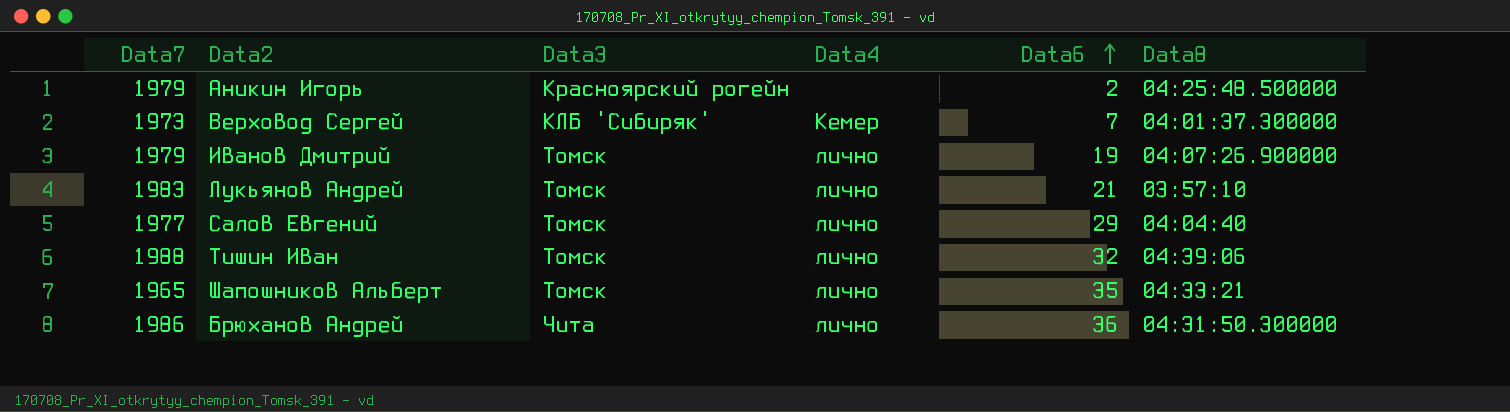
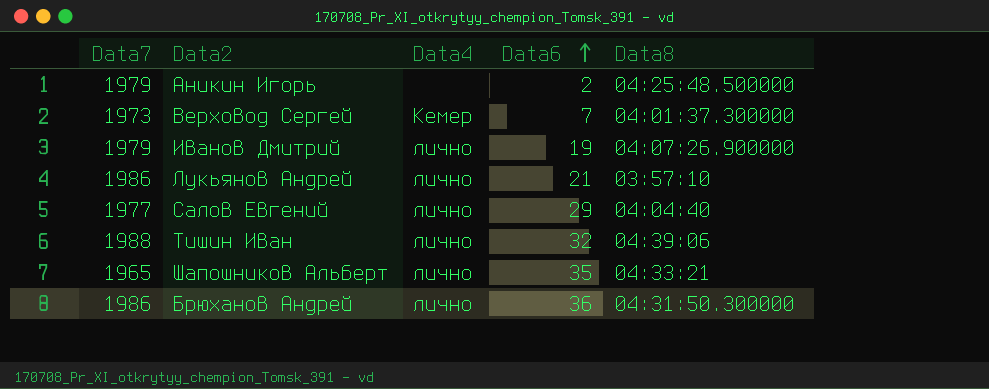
column Data3 | position: 3 -> none
Лукьянов Андрей | Data7: 1983 -> 1986

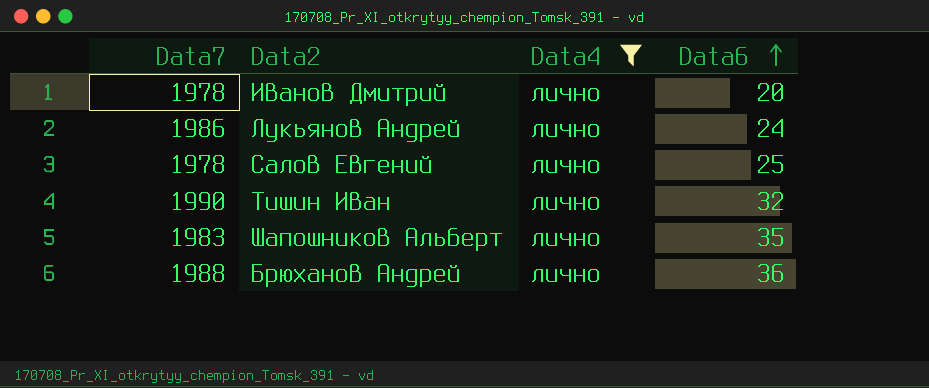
filter: none -> Data4 = лично
column Data8 | position: 5 -> none
Иванов Дмитрий | Data7: 1979 -> 1978
Иванов Дмитрий | Data6: 19 -> 20
Лукьянов Андрей | Data6: 21 -> 24
Салов Евгений | Data7: 1977 -> 1978
Салов Евгений | Data6: 29 -> 25
Тишин Иван | Data7: 1988 -> 1990
Шапошников Альберт | Data7: 1965 -> 1983
Брюханов Андрей | Data7: 1986 -> 1988

